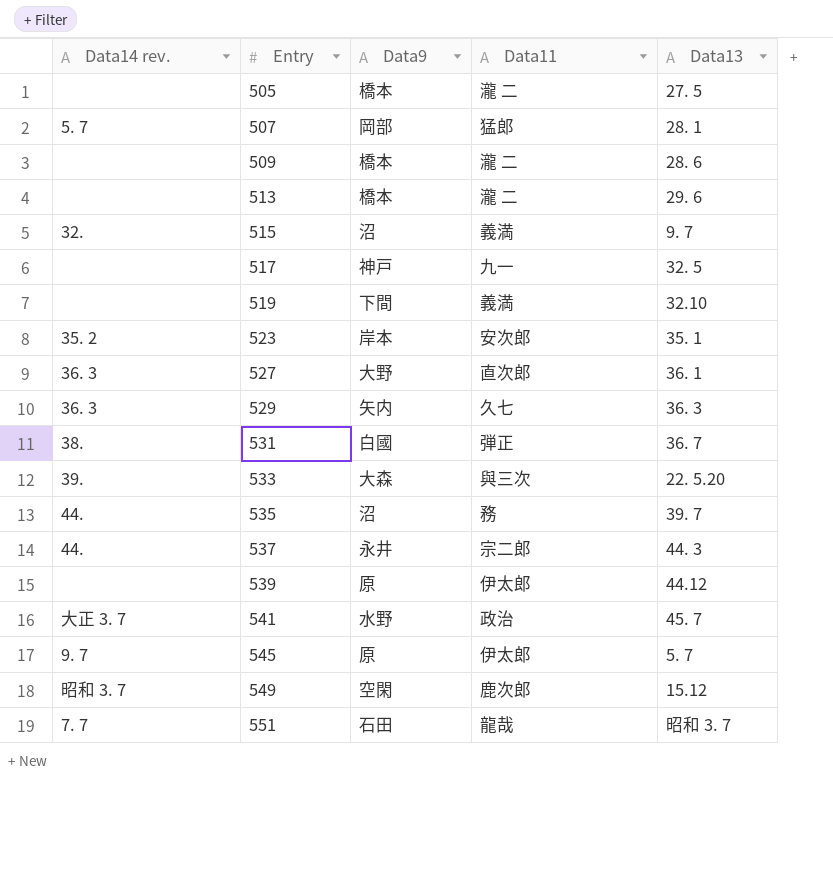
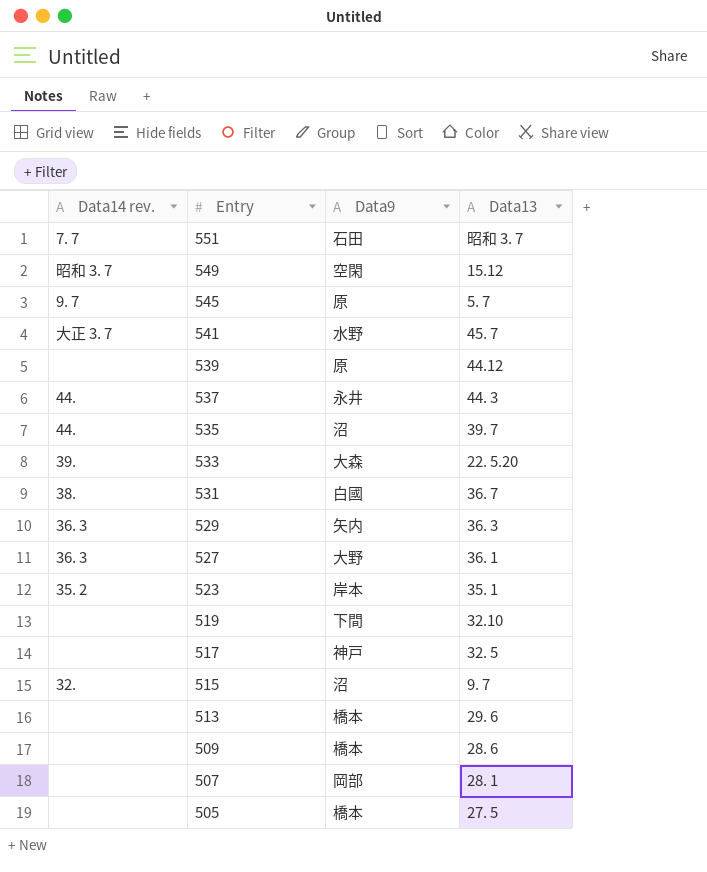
row order: Entry ascending -> Entry descending
column Data11 | position: 4 -> none
507 | Data14 rev.: 5. 7 -> none

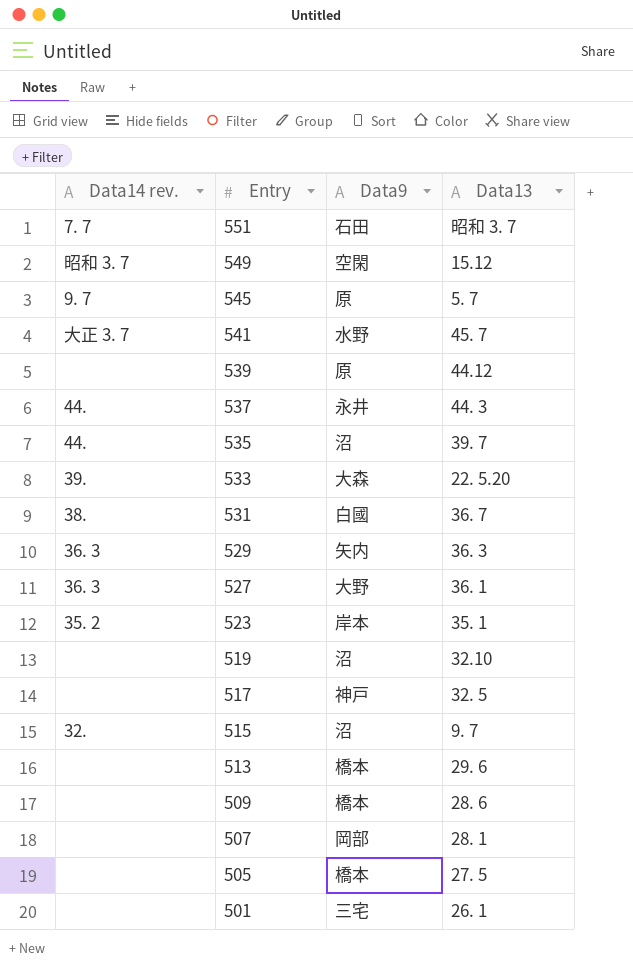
519 | Data9: 下間 -> 沼
row 501: none -> none | 三宅 | 26. 1

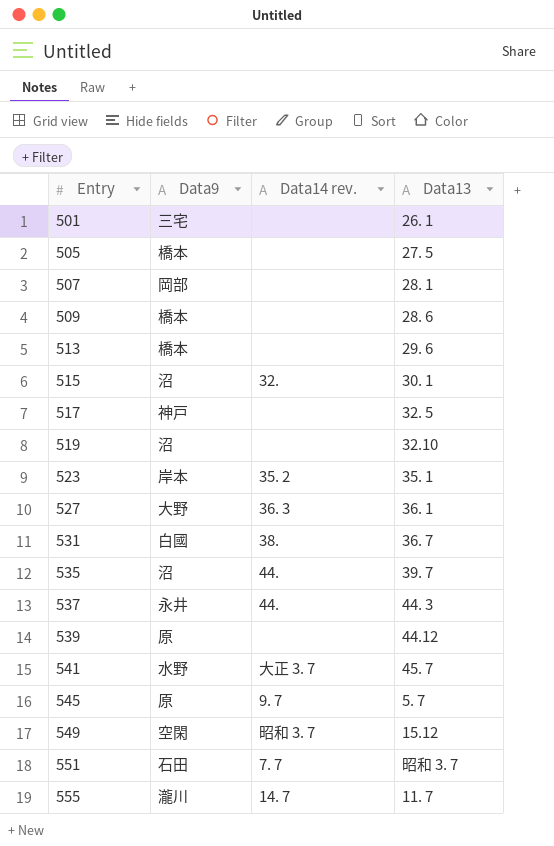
row order: Entry descending -> Entry ascending
column Data14 rev. | position: 1 -> 3
row 533: 39. | 大森 | 22. 5.20 -> none
row 529: 36. 3 | 矢内 | 36. 3 -> none
515 | Data13: 9. 7 -> 30. 1
row 555: none -> 瀧川 | 14. 7 | 11. 7

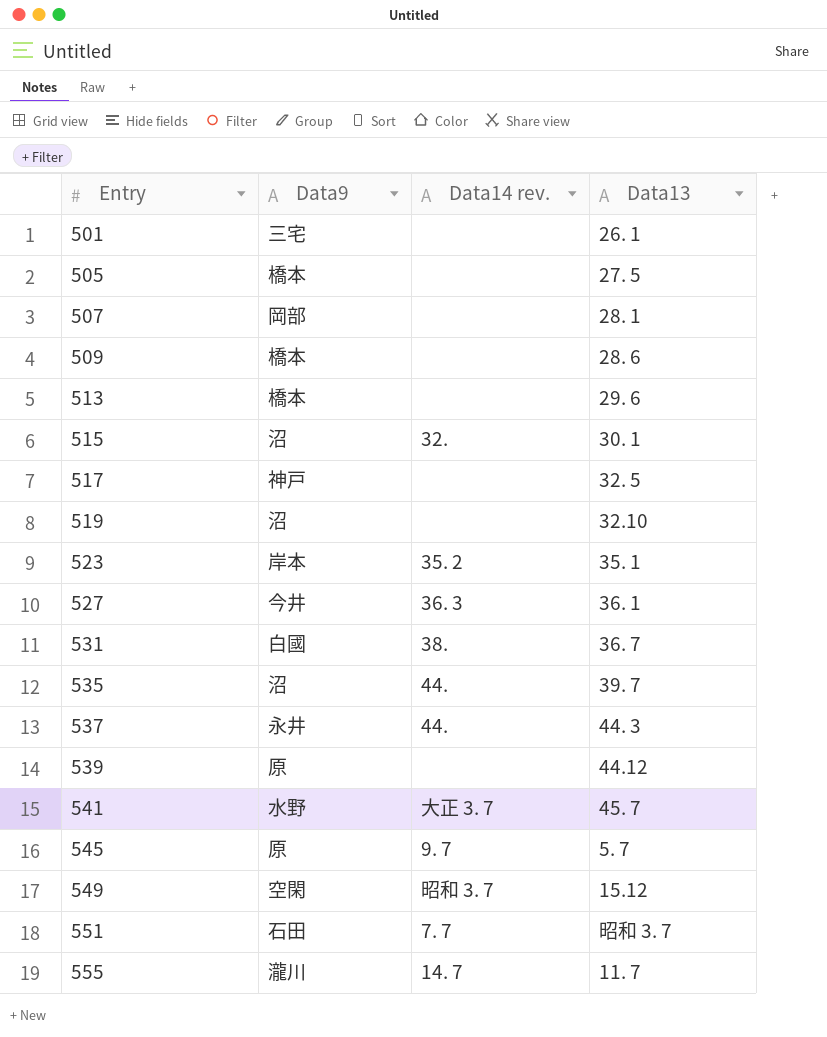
527 | Data9: 大野 -> 今井

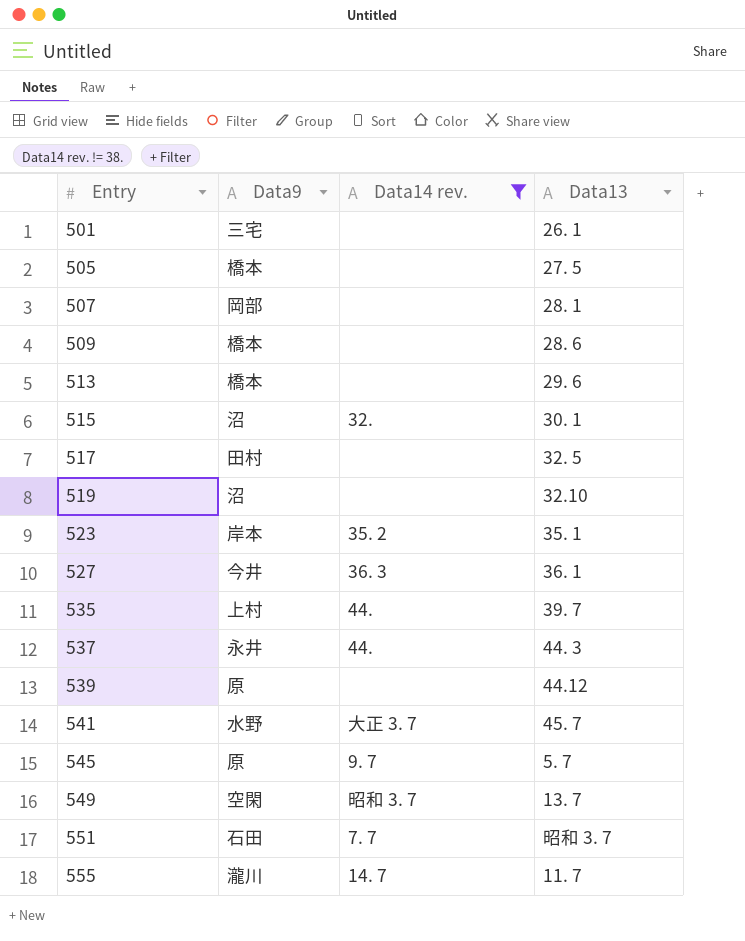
filter: none -> Data14 rev. != 38.
517 | Data9: 神戸 -> 田村
535 | Data9: 沼 -> 上村
549 | Data13: 15.12 -> 13. 7

